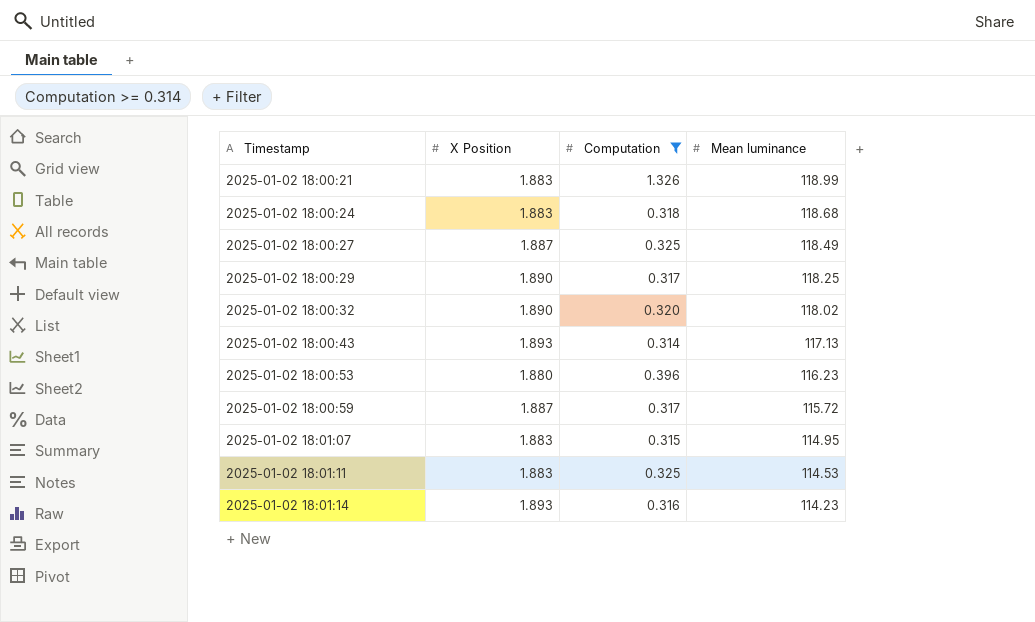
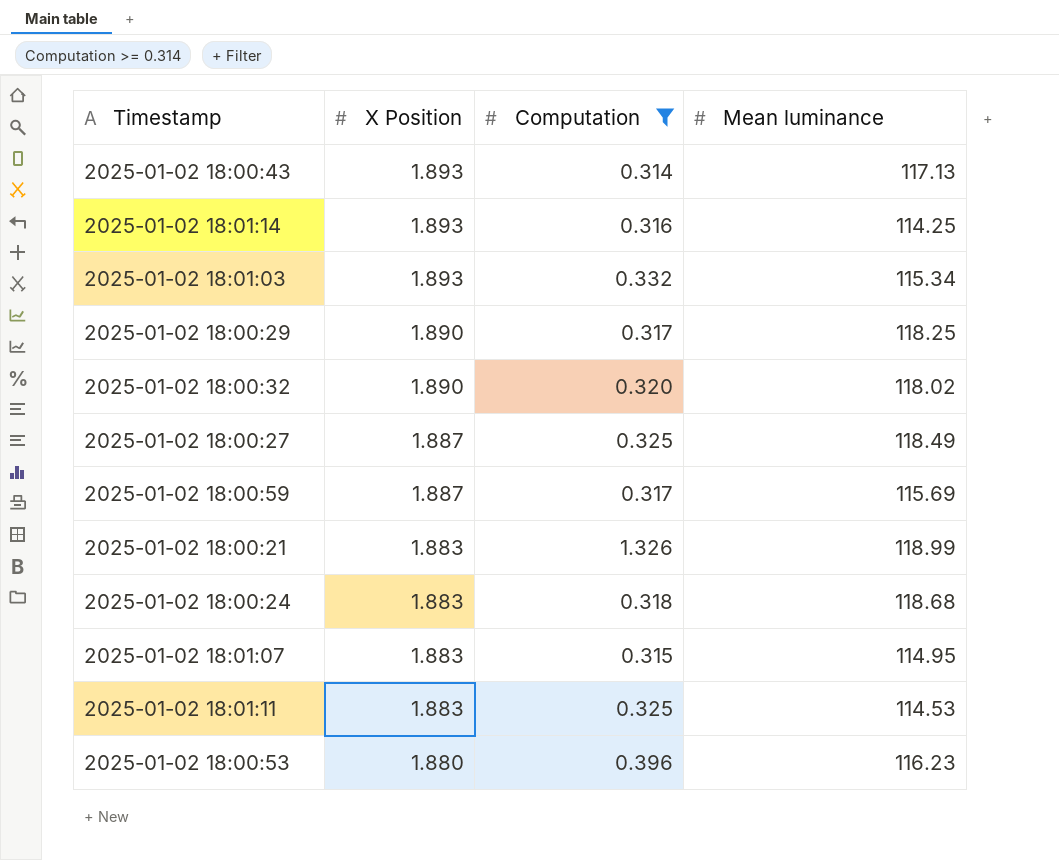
row order: Timestamp ascending -> X Position descending
2025-01-02 18:01:14 | Mean luminance: 114.23 -> 114.25
row 2025-01-02 18:01:03: none -> 1.893 | 0.332 | 115.34
2025-01-02 18:00:59 | Mean luminance: 115.72 -> 115.69

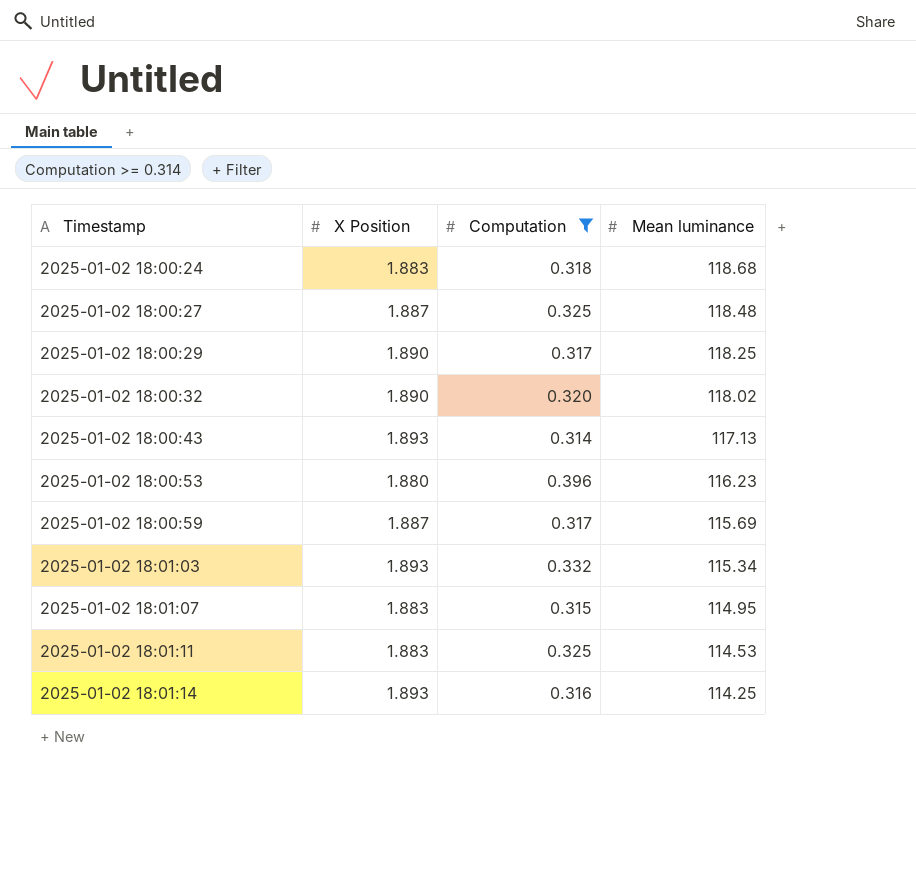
row order: X Position descending -> Timestamp ascending
row 2025-01-02 18:00:21: 1.883 | 1.326 | 118.99 -> none
2025-01-02 18:00:27 | Mean luminance: 118.49 -> 118.48

